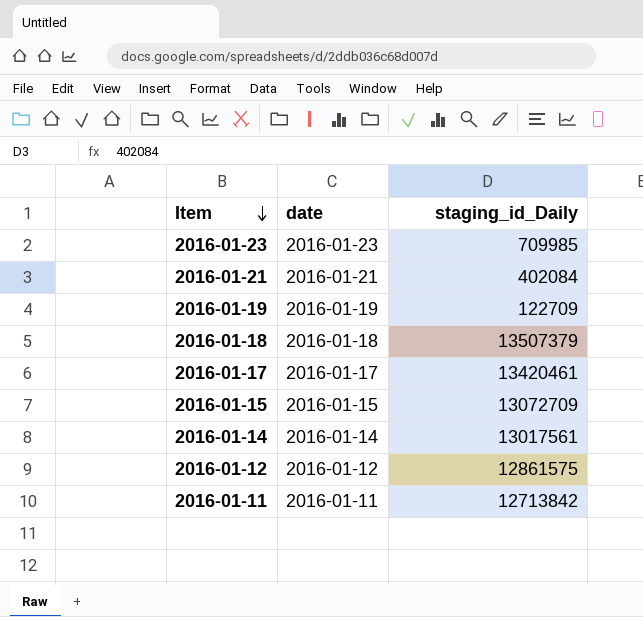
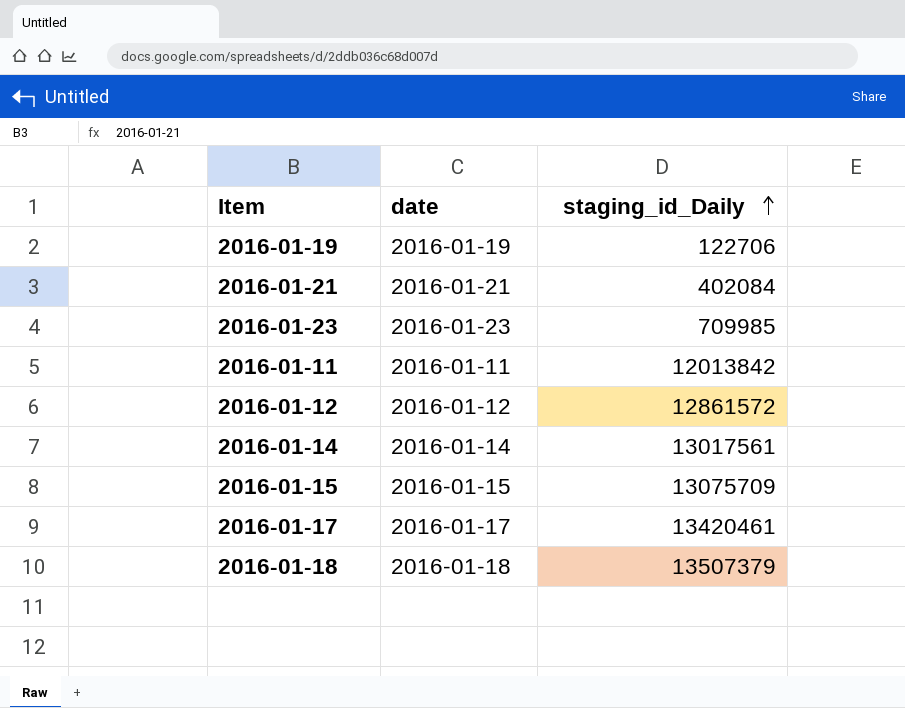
row order: Item descending -> staging_id_Daily ascending
2016-01-19 | staging_id_Daily: 122709 -> 122706
2016-01-11 | staging_id_Daily: 12713842 -> 12013842
2016-01-12 | staging_id_Daily: 12861575 -> 12861572
2016-01-15 | staging_id_Daily: 13072709 -> 13075709

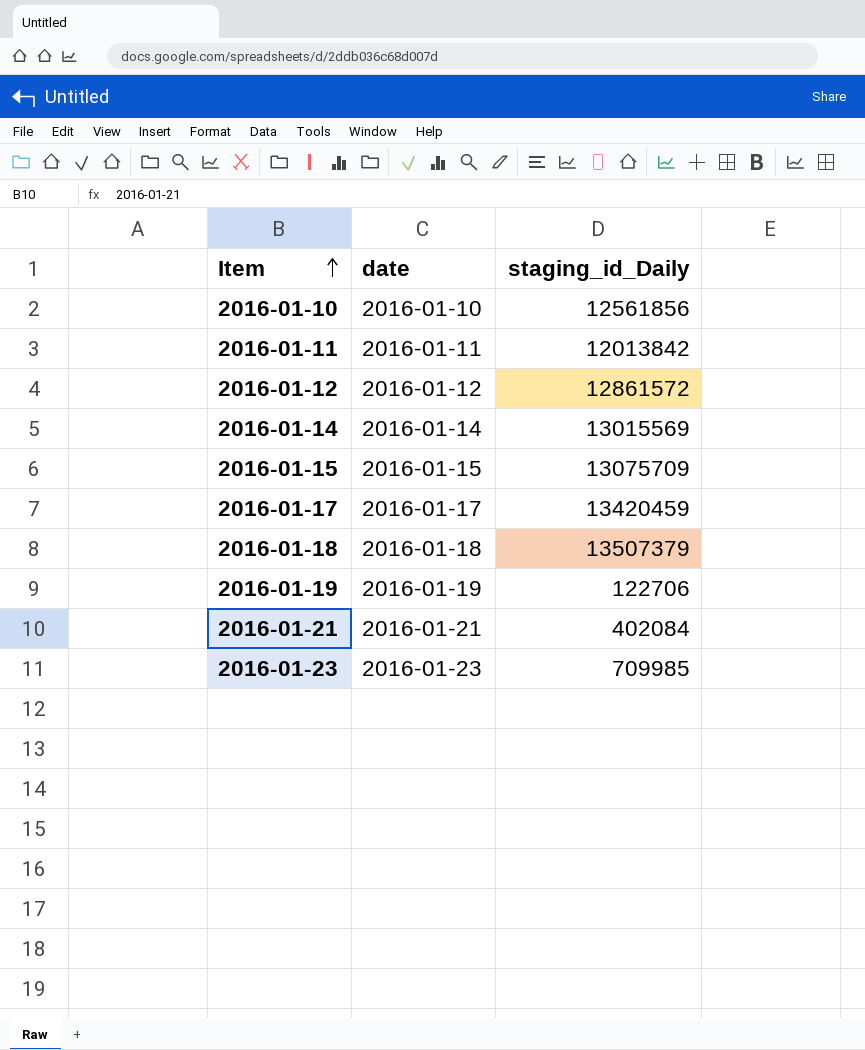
row order: staging_id_Daily ascending -> Item ascending
row 2016-01-10: none -> 2016-01-10 | 12561856
2016-01-14 | staging_id_Daily: 13017561 -> 13015569
2016-01-17 | staging_id_Daily: 13420461 -> 13420459

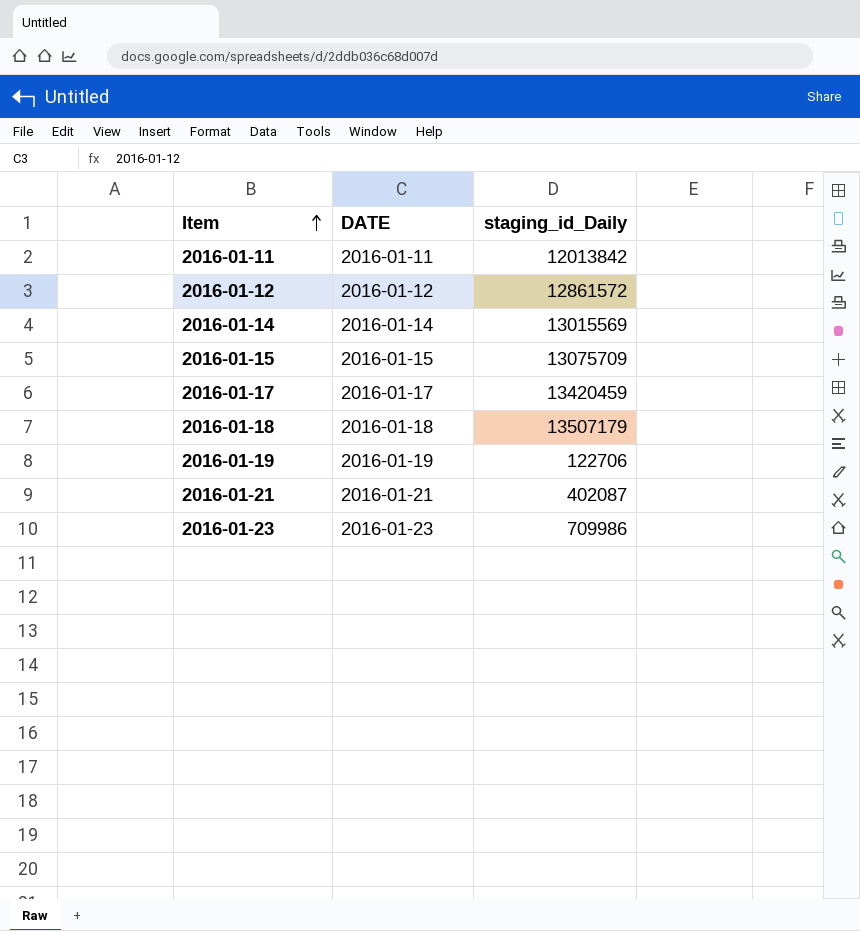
column name: date -> DATE
row 2016-01-10: 2016-01-10 | 12561856 -> none
2016-01-18 | staging_id_Daily: 13507379 -> 13507179
2016-01-21 | staging_id_Daily: 402084 -> 402087
2016-01-23 | staging_id_Daily: 709985 -> 709986

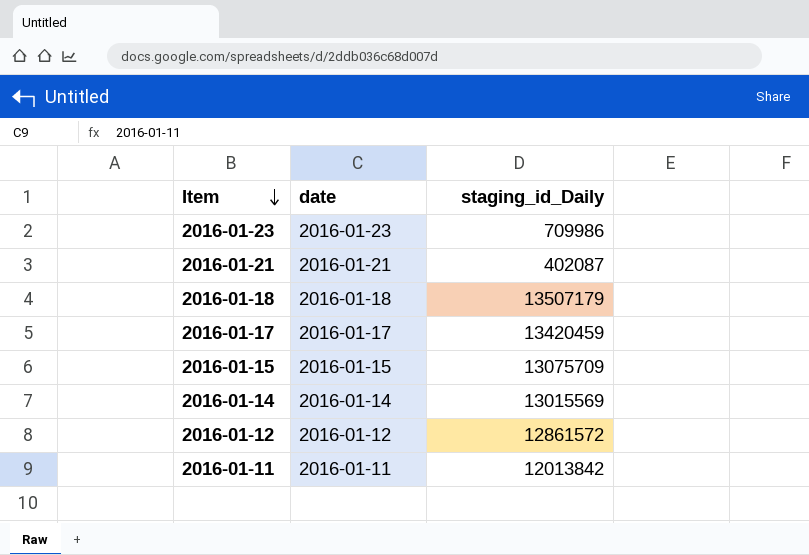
row order: Item ascending -> Item descending
column name: DATE -> date
row 2016-01-19: 2016-01-19 | 122706 -> none

